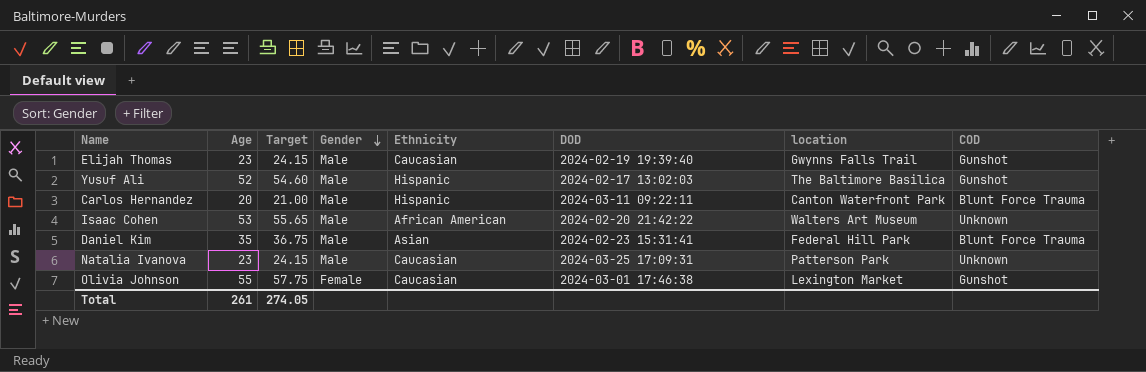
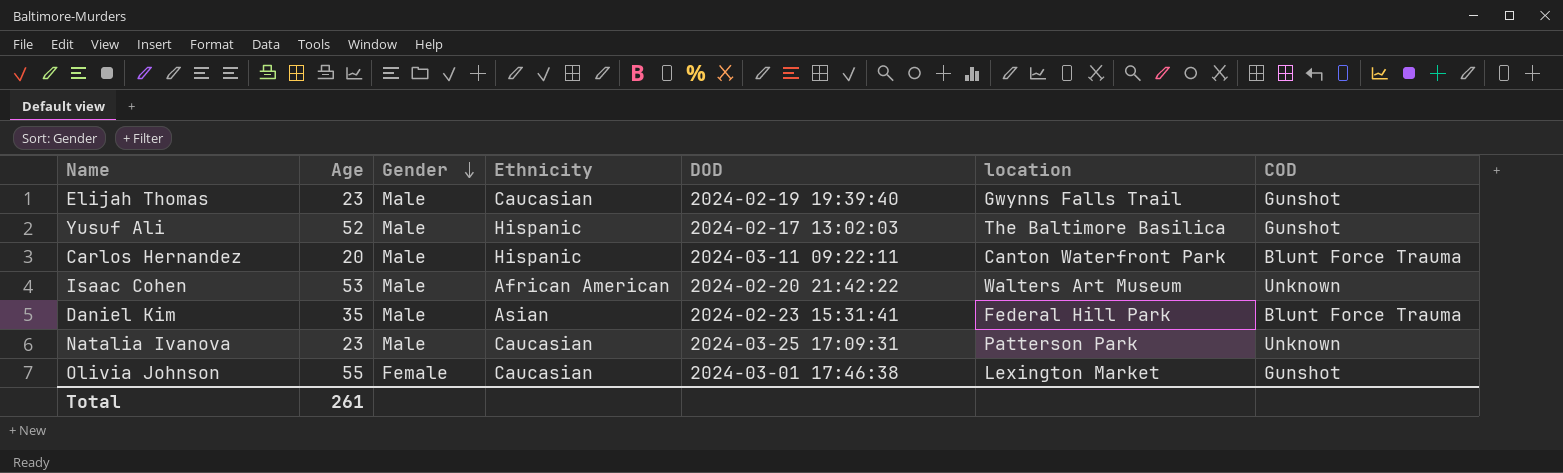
column Target | formula: [Age] * 1.05 -> none

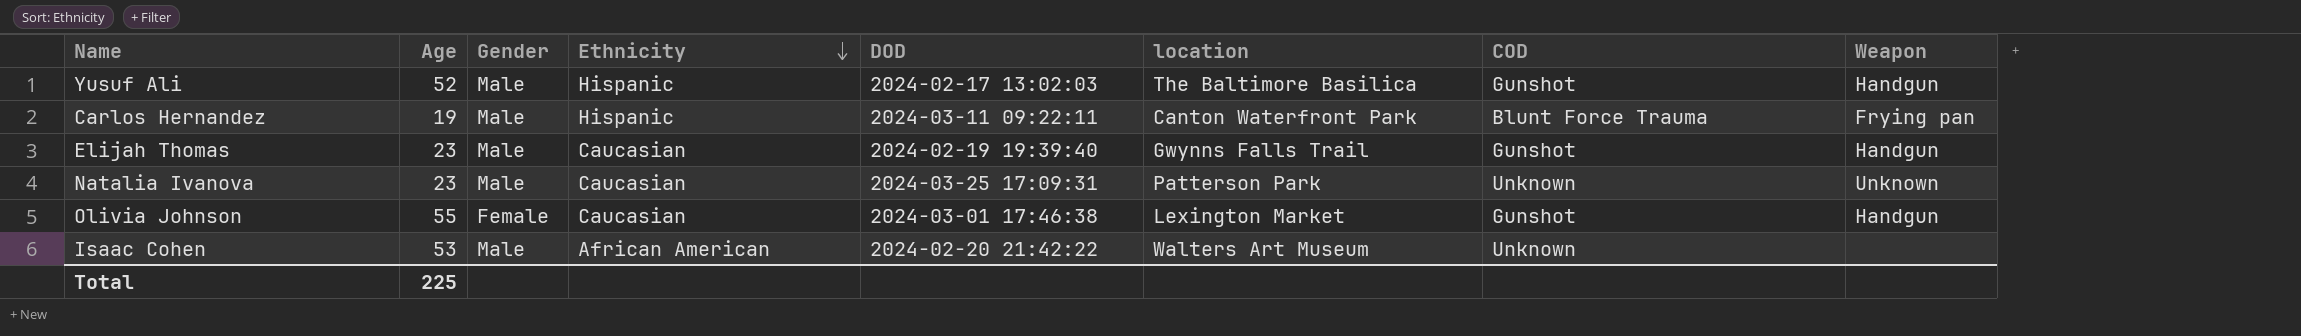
row order: Gender descending -> Ethnicity descending
column Weapon | position: none -> 8
row Daniel Kim: 35 | Male | Asian | 2024-02-23 15:31:41 | Federal Hill Park | Blunt Force Trauma -> none
Carlos Hernandez | Age: 20 -> 19
Total | Age: 261 -> 225

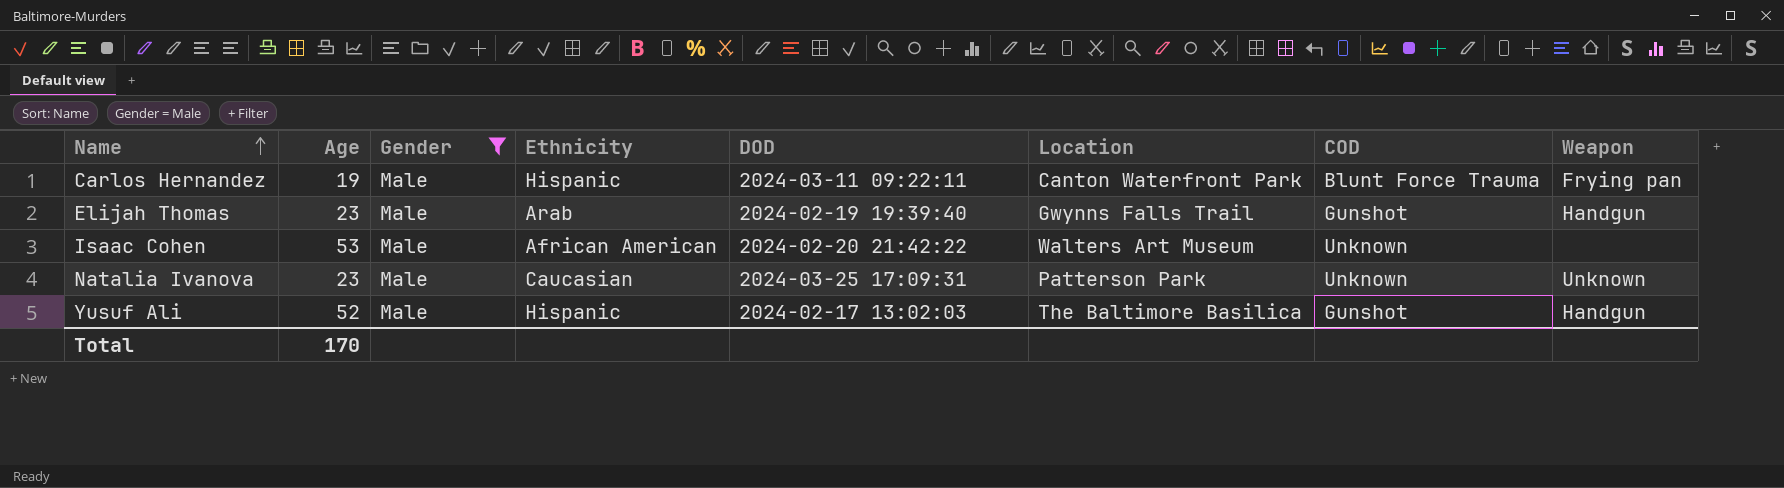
filter: none -> Gender = Male
row order: Ethnicity descending -> Name ascending
column name: location -> Location
Elijah Thomas | Ethnicity: Caucasian -> Arab
Total | Age: 225 -> 170

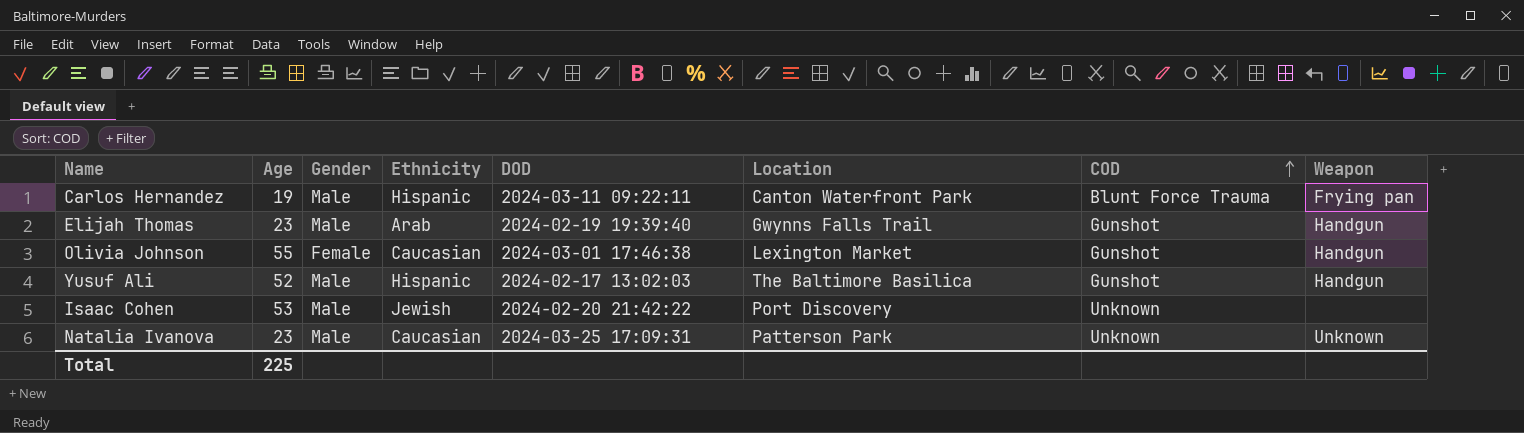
filter: Gender = Male -> none
row order: Name ascending -> COD ascending
Isaac Cohen | Ethnicity: African American -> Jewish
Isaac Cohen | Location: Walters Art Museum -> Port Discovery
Total | Age: 170 -> 225

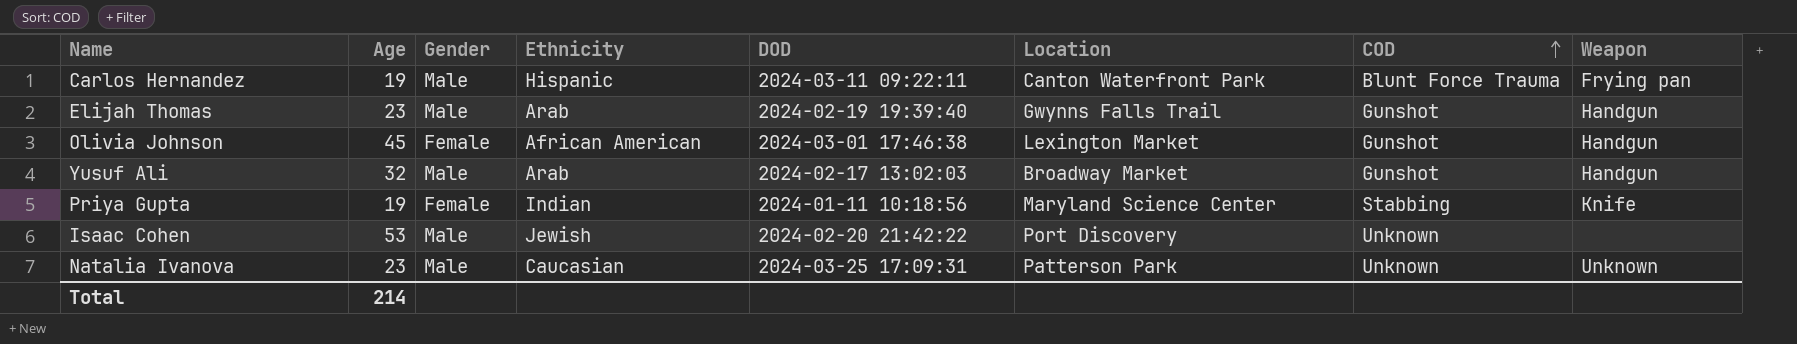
Olivia Johnson | Age: 55 -> 45
Olivia Johnson | Ethnicity: Caucasian -> African American
Yusuf Ali | Age: 52 -> 32
Yusuf Ali | Ethnicity: Hispanic -> Arab
Yusuf Ali | Location: The Baltimore Basilica -> Broadway Market
row Priya Gupta: none -> 19 | Female | Indian | 2024-01-11 10:18:56 | Maryland Science Center | Stabbing | Knife
Total | Age: 225 -> 214

